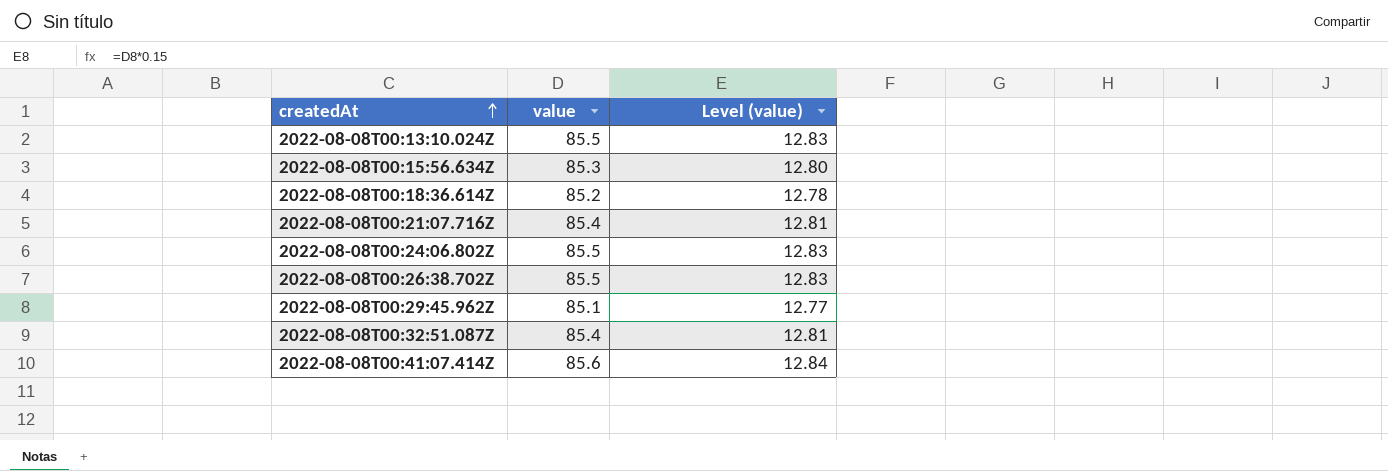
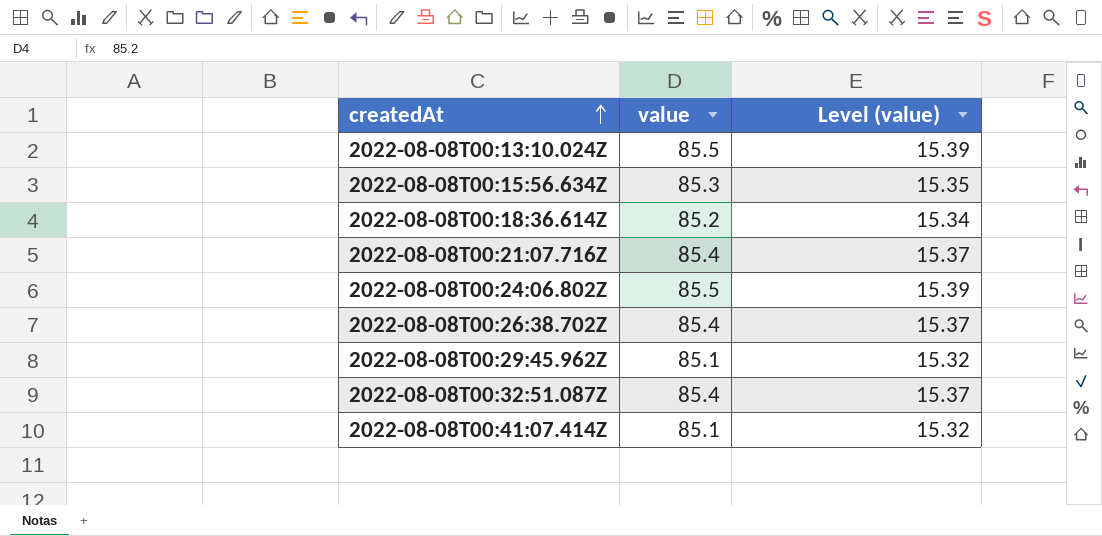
column Level (value) | formula: [value] * 0.15 -> [value] * 0.18
2022-08-08T00:26:38.702Z | value: 85.5 -> 85.4
2022-08-08T00:41:07.414Z | value: 85.6 -> 85.1

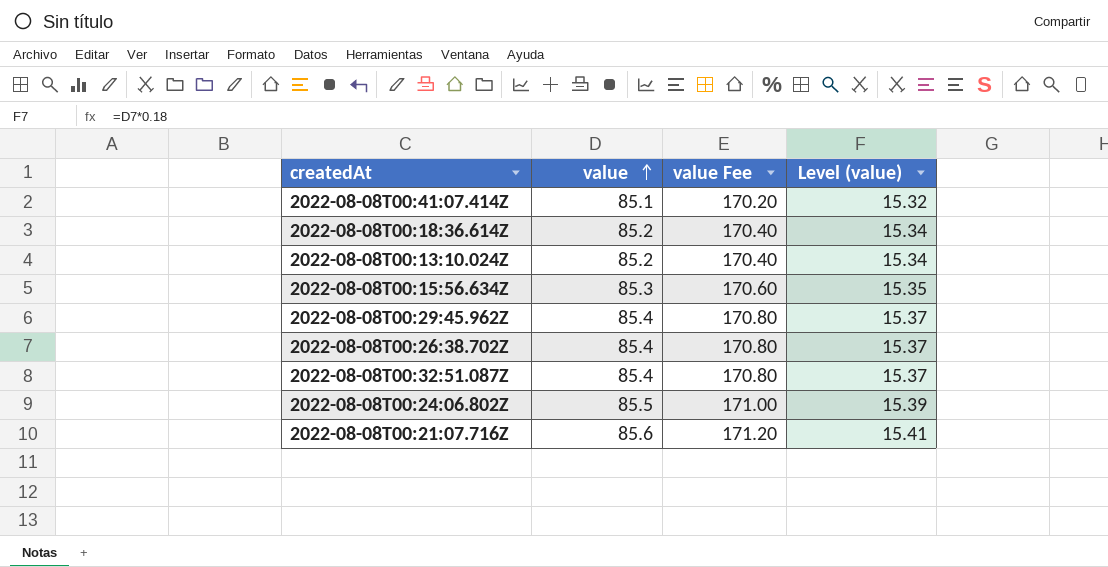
row order: createdAt ascending -> value ascending
column value Fee | formula: none -> [value] * 2
2022-08-08T00:13:10.024Z | value: 85.5 -> 85.2
2022-08-08T00:13:10.024Z | Level (value): 15.39 -> 15.34
2022-08-08T00:29:45.962Z | value: 85.1 -> 85.4
2022-08-08T00:29:45.962Z | Level (value): 15.32 -> 15.37
2022-08-08T00:21:07.716Z | value: 85.4 -> 85.6
2022-08-08T00:21:07.716Z | Level (value): 15.37 -> 15.41

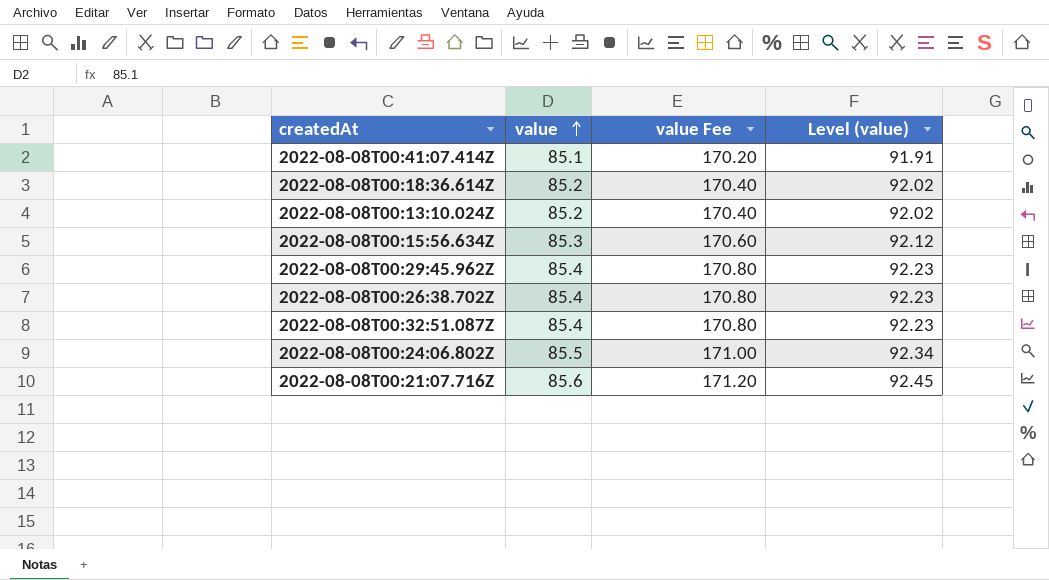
column Level (value) | formula: [value] * 0.18 -> [value] * 1.08

